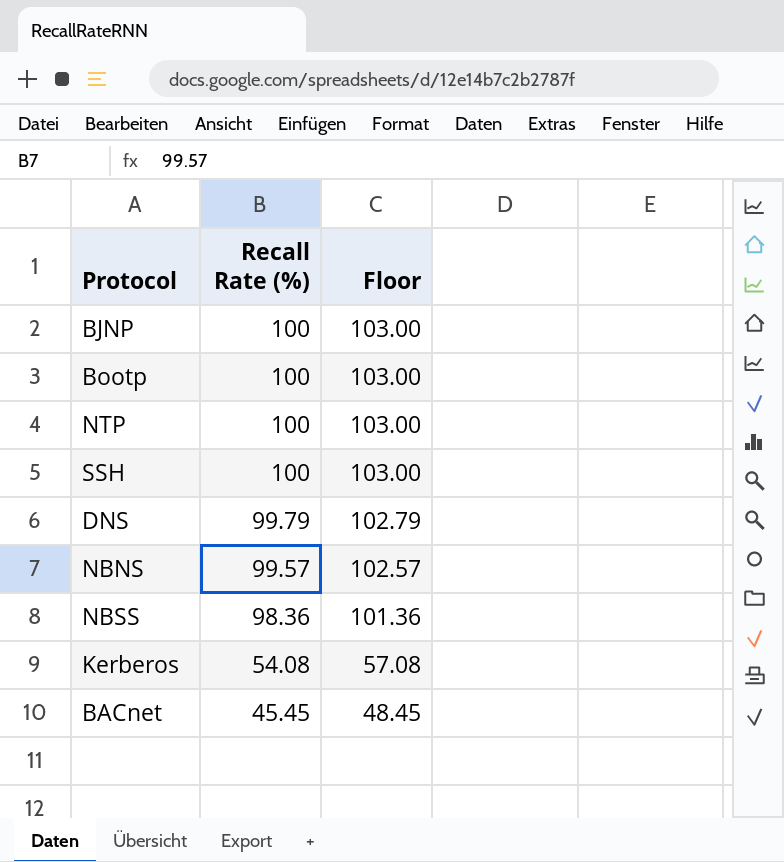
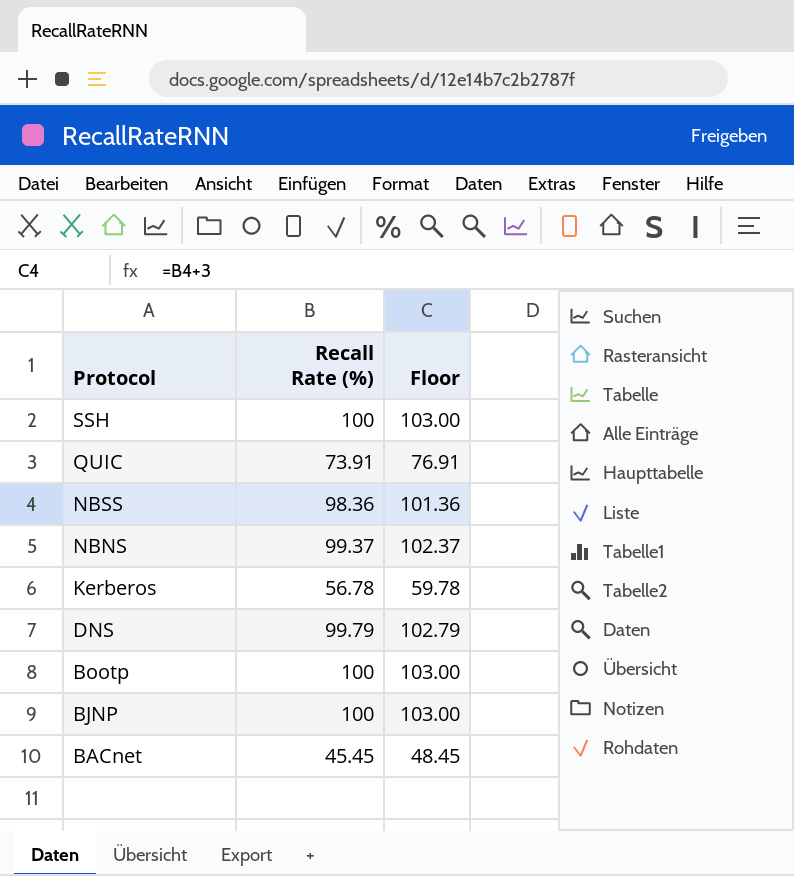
row order: Recall Rate (%) descending -> Protocol descending
row NTP: 100 | 103.00 -> none
row QUIC: none -> 73.91 | 76.91
NBNS | Recall Rate (%): 99.57 -> 99.37
NBNS | Floor: 102.57 -> 102.37
Kerberos | Recall Rate (%): 54.08 -> 56.78
Kerberos | Floor: 57.08 -> 59.78

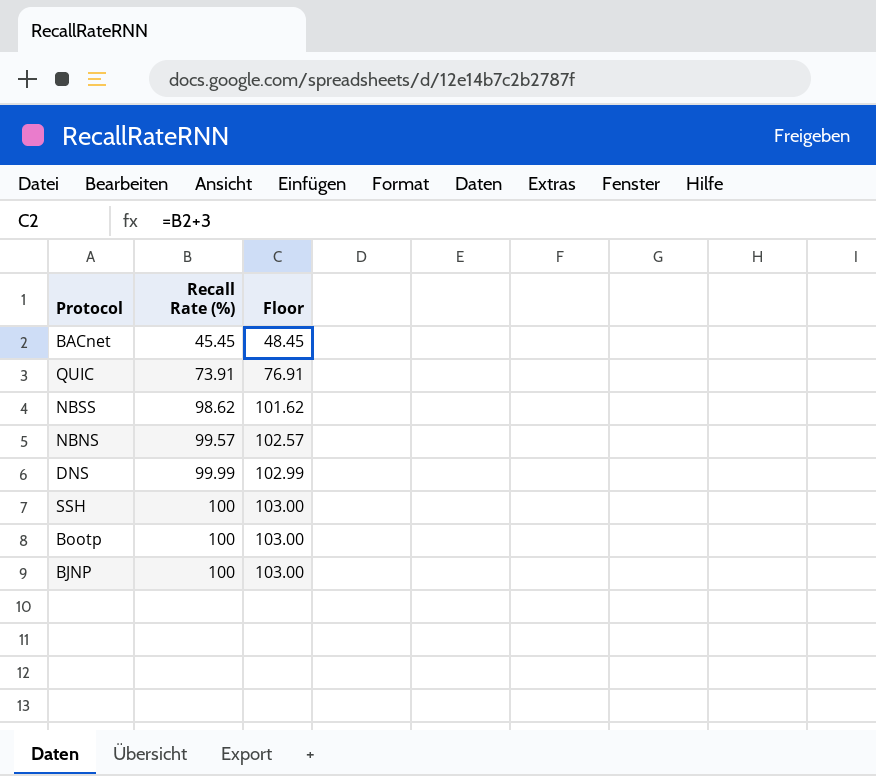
row order: Protocol descending -> Recall Rate (%) ascending
row Kerberos: 56.78 | 59.78 -> none
NBSS | Recall Rate (%): 98.36 -> 98.62
NBSS | Floor: 101.36 -> 101.62
NBNS | Recall Rate (%): 99.37 -> 99.57
NBNS | Floor: 102.37 -> 102.57
DNS | Recall Rate (%): 99.79 -> 99.99
DNS | Floor: 102.79 -> 102.99

